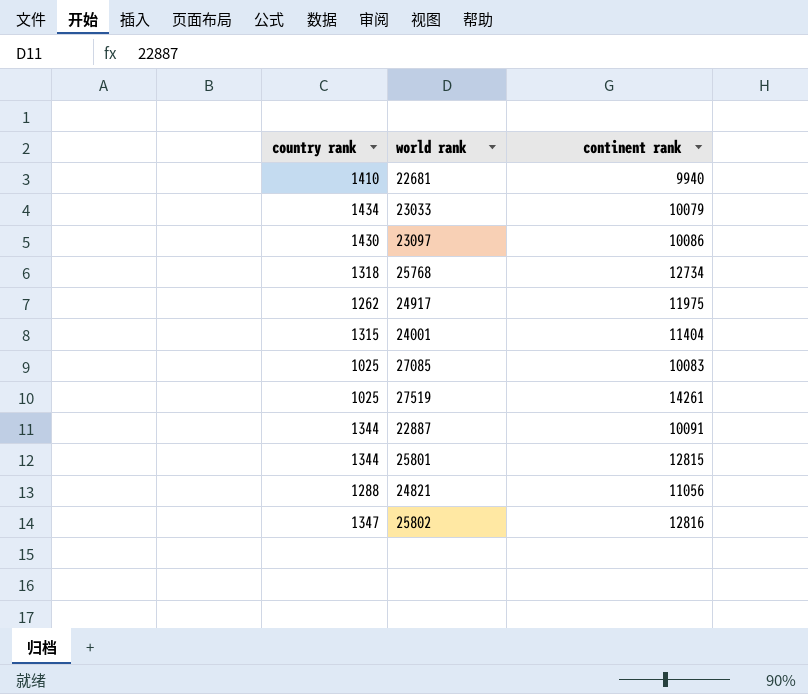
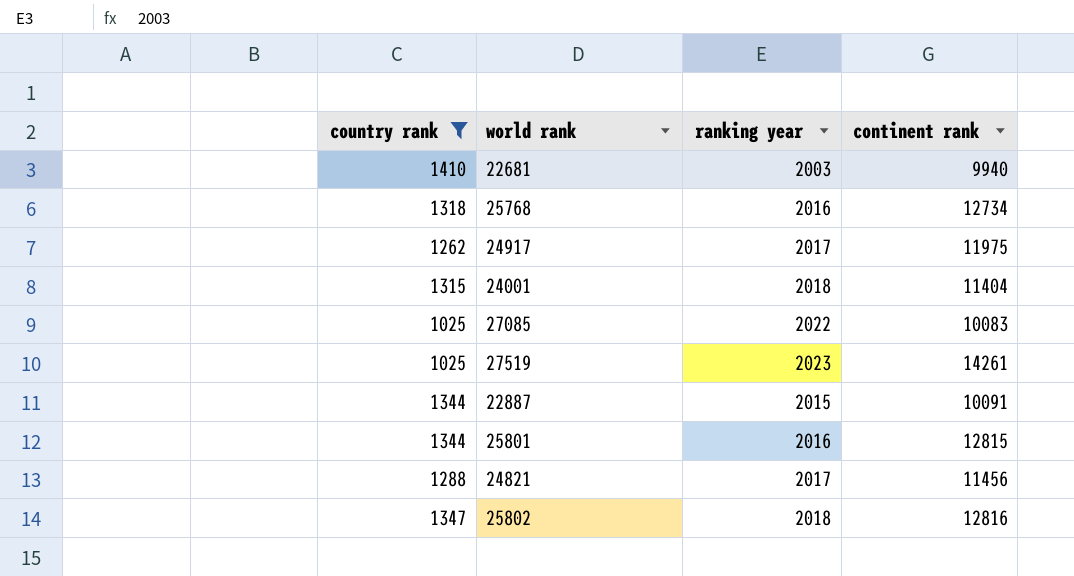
filter: none -> country rank <= 1410
column ranking year | position: none -> 3
24821 | continent rank: 11056 -> 11456

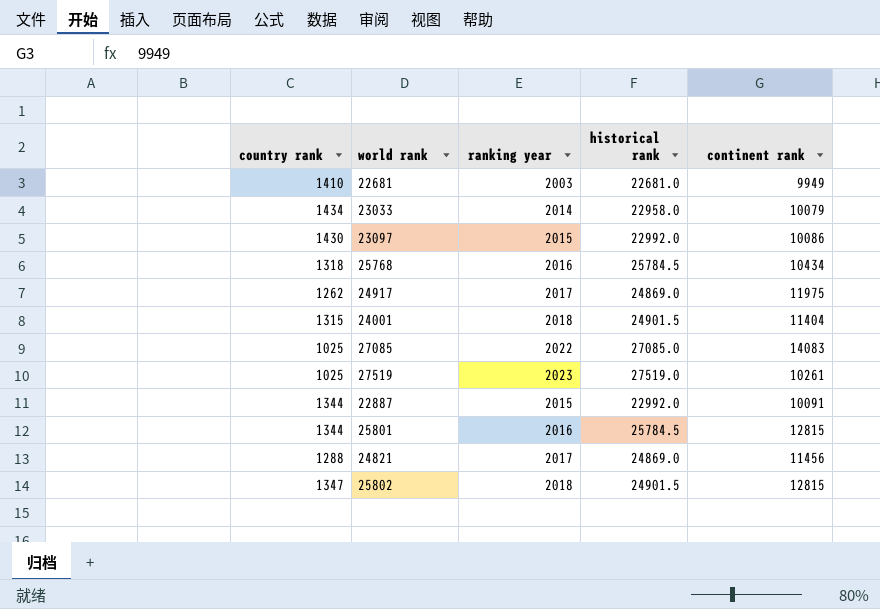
filter: country rank <= 1410 -> none
column historical rank | position: none -> 4
22681 | continent rank: 9940 -> 9949
25768 | continent rank: 12734 -> 10434
27085 | continent rank: 10083 -> 14083
27519 | continent rank: 14261 -> 10261
25802 | continent rank: 12816 -> 12815

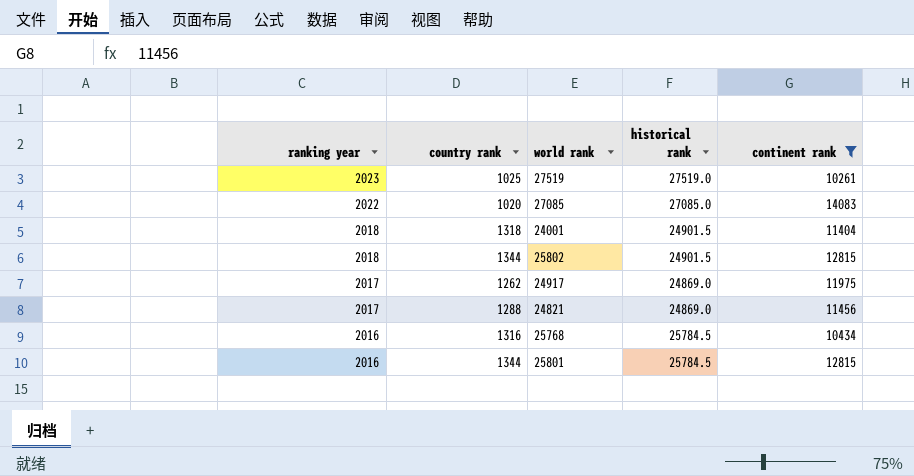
filter: none -> continent rank >= 10261
row order: none -> ranking year descending
column ranking year | position: 3 -> 1
27085 | country rank: 1025 -> 1020
24001 | country rank: 1315 -> 1318
25802 | country rank: 1347 -> 1344
25768 | country rank: 1318 -> 1316

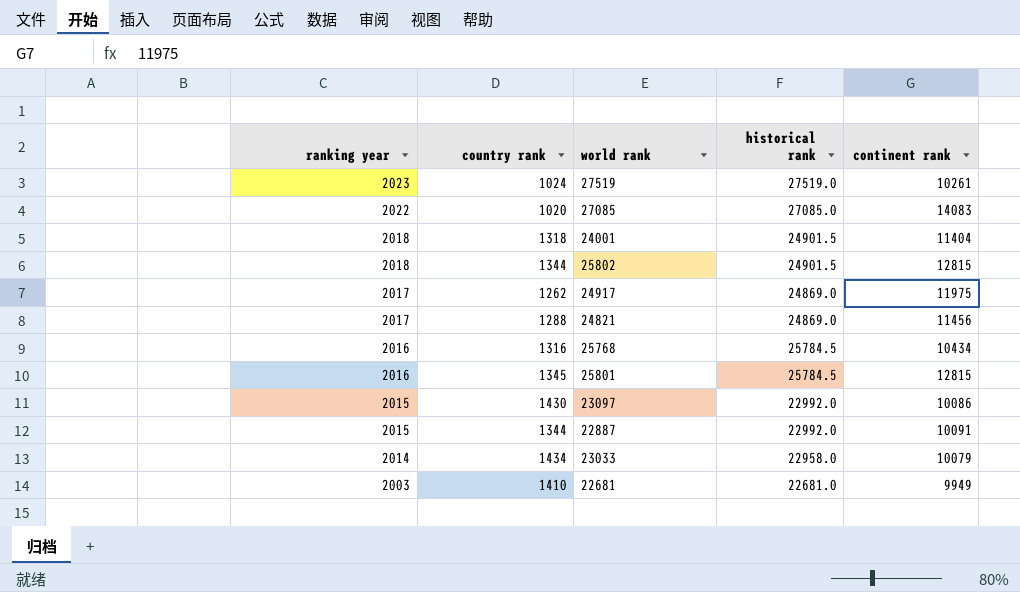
filter: continent rank >= 10261 -> none
27519 | country rank: 1025 -> 1024
25801 | country rank: 1344 -> 1345

